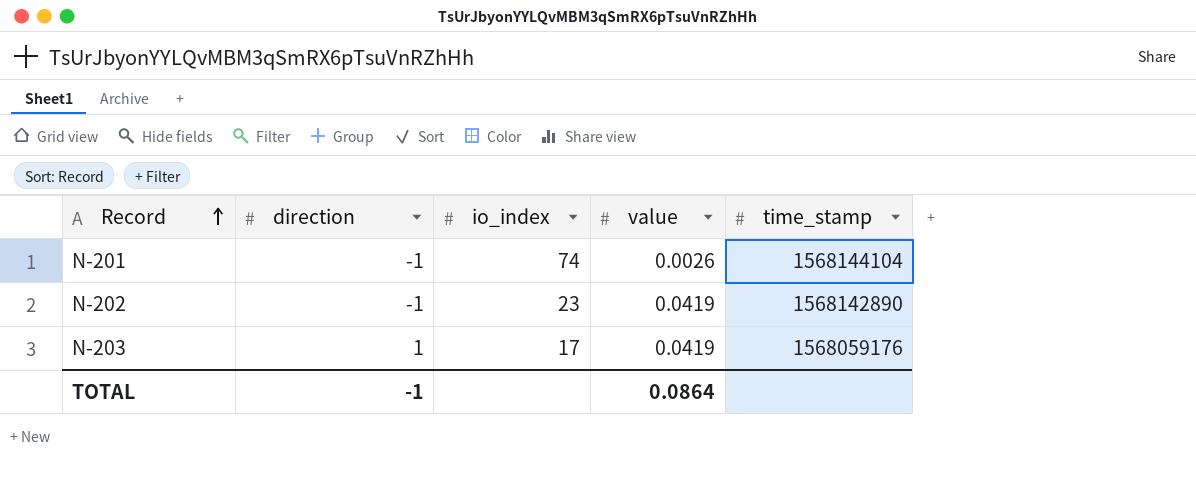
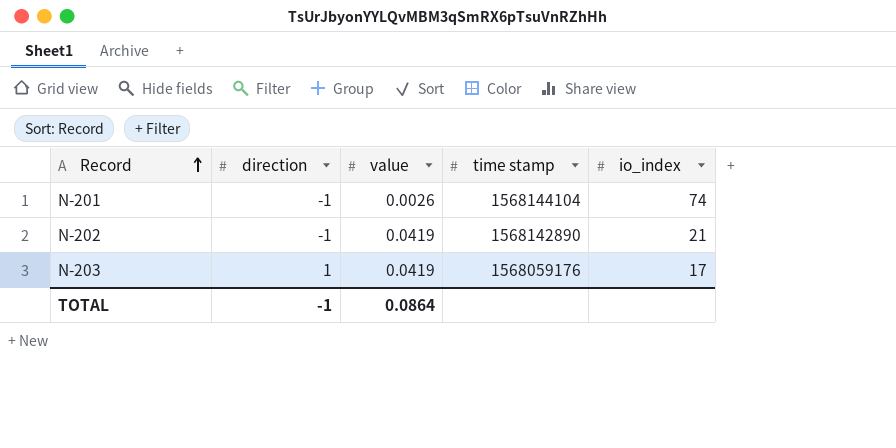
column name: time_stamp -> time stamp
column io_index | position: 3 -> 5
N-202 | io_index: 23 -> 21

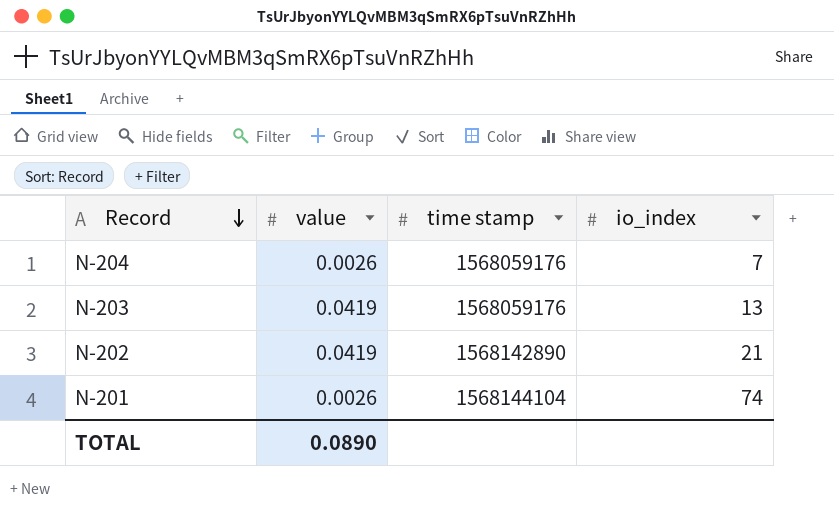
row order: Record ascending -> Record descending
column direction | position: 2 -> none
row N-204: none -> 0.0026 | 1568059176 | 7
N-203 | io_index: 17 -> 13
TOTAL | value: 0.0864 -> 0.0890

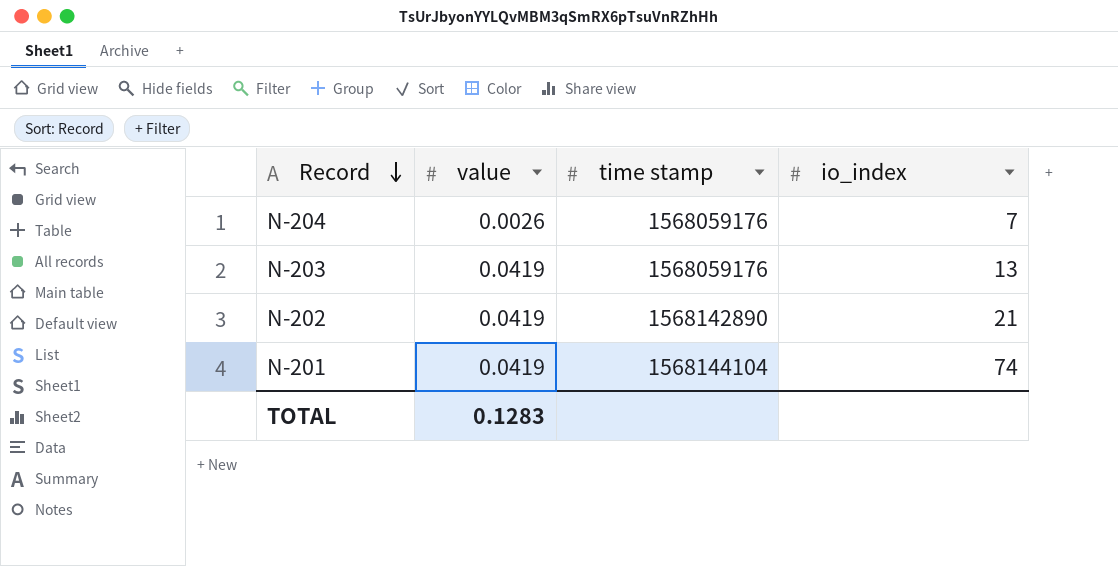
N-201 | value: 0.0026 -> 0.0419
TOTAL | value: 0.0890 -> 0.1283

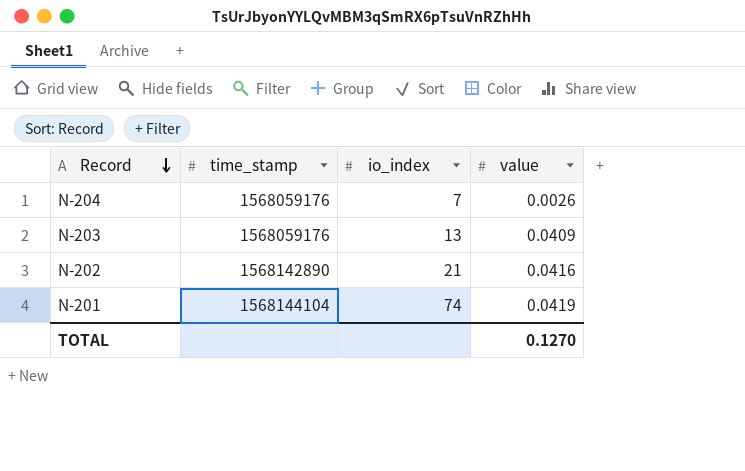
column name: time stamp -> time_stamp
column value | position: 2 -> 4
N-203 | value: 0.0419 -> 0.0409
N-202 | value: 0.0419 -> 0.0416
TOTAL | value: 0.1283 -> 0.1270

